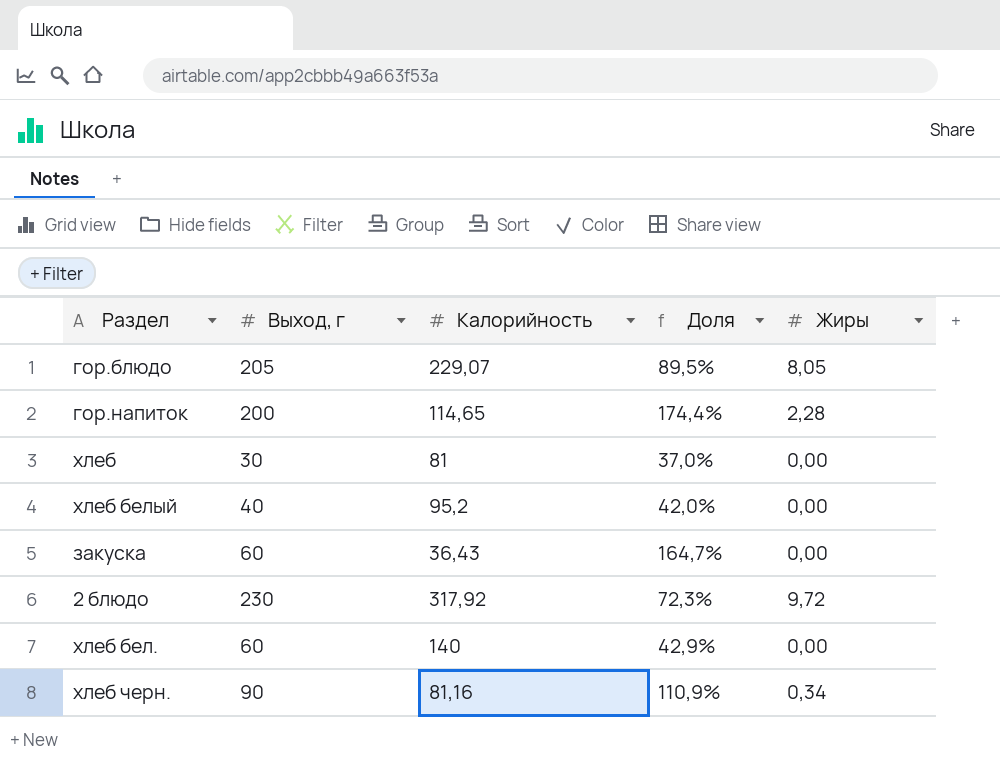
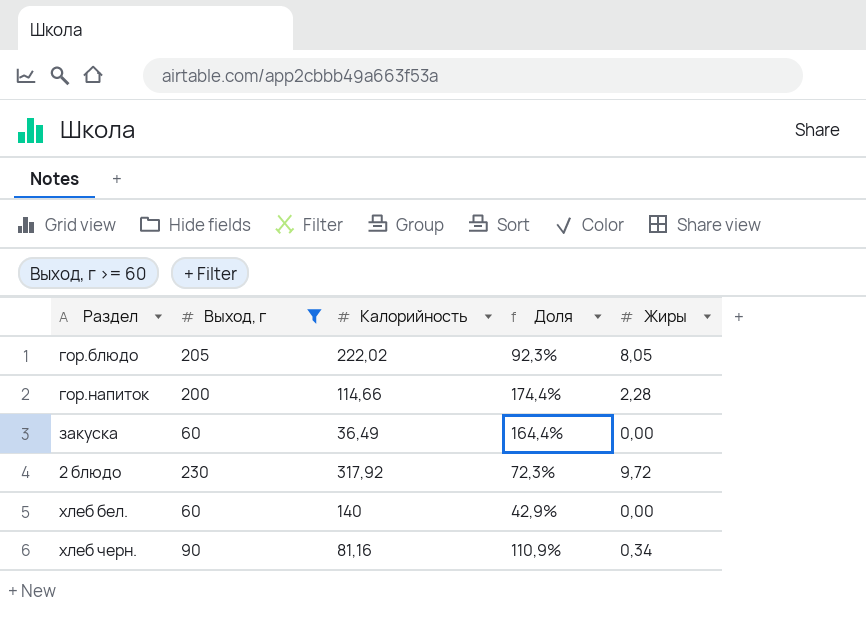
filter: none -> Выход, г >= 60
гор.блюдо | Калорийность: 229,07 -> 222,02
гор.блюдо | Доля: 89,5% -> 92,3%
гор.напиток | Калорийность: 114,65 -> 114,66
закуска | Калорийность: 36,43 -> 36,49
закуска | Доля: 164,7% -> 164,4%

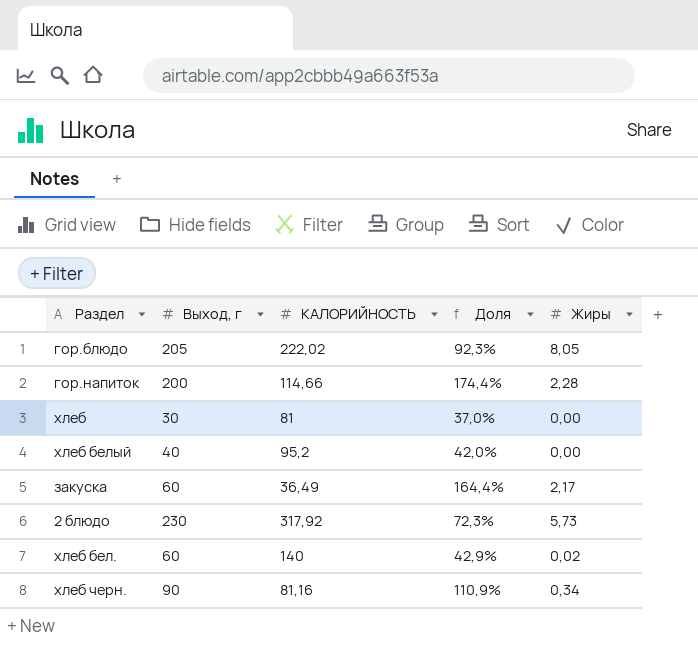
filter: Выход, г >= 60 -> none
column name: Калорийность -> КАЛОРИЙНОСТЬ
закуска | Жиры: 0,00 -> 2,17
2 блюдо | Жиры: 9,72 -> 5,73
хлеб бел. | Жиры: 0,00 -> 0,02

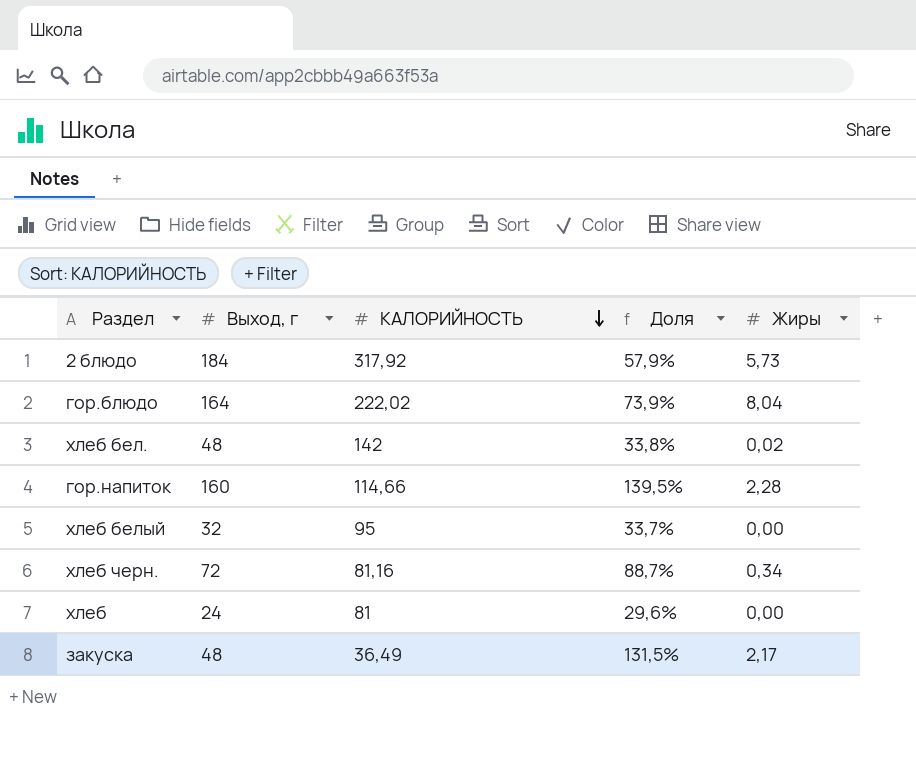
row order: none -> КАЛОРИЙНОСТЬ descending
2 блюдо | Выход, г: 230 -> 184
2 блюдо | Доля: 72,3% -> 57,9%
гор.блюдо | Выход, г: 205 -> 164
гор.блюдо | Доля: 92,3% -> 73,9%
гор.блюдо | Жиры: 8,05 -> 8,04
хлеб бел. | Выход, г: 60 -> 48
хлеб бел. | КАЛОРИЙНОСТЬ: 140 -> 142
хлеб бел. | Доля: 42,9% -> 33,8%
гор.напиток | Выход, г: 200 -> 160
гор.напиток | Доля: 174,4% -> 139,5%
хлеб белый | Выход, г: 40 -> 32
хлеб белый | КАЛОРИЙНОСТЬ: 95,2 -> 95
хлеб белый | Доля: 42,0% -> 33,7%
хлеб черн. | Выход, г: 90 -> 72
хлеб черн. | Доля: 110,9% -> 88,7%
хлеб | Выход, г: 30 -> 24
хлеб | Доля: 37,0% -> 29,6%
закуска | Выход, г: 60 -> 48
закуска | Доля: 164,4% -> 131,5%

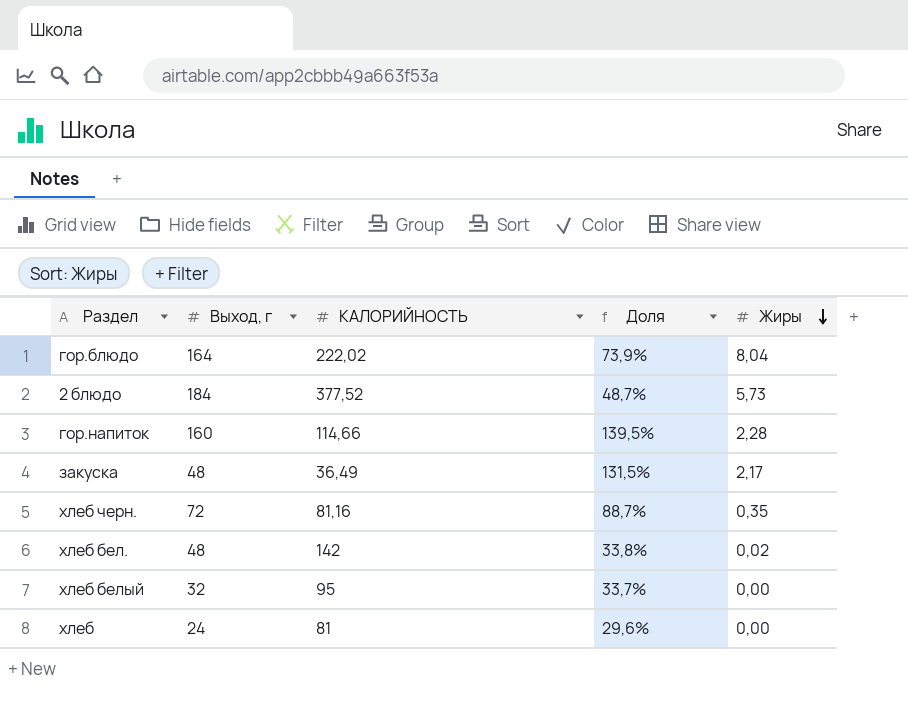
row order: КАЛОРИЙНОСТЬ descending -> Жиры descending
2 блюдо | КАЛОРИЙНОСТЬ: 317,92 -> 377,52
2 блюдо | Доля: 57,9% -> 48,7%
хлеб черн. | Жиры: 0,34 -> 0,35

